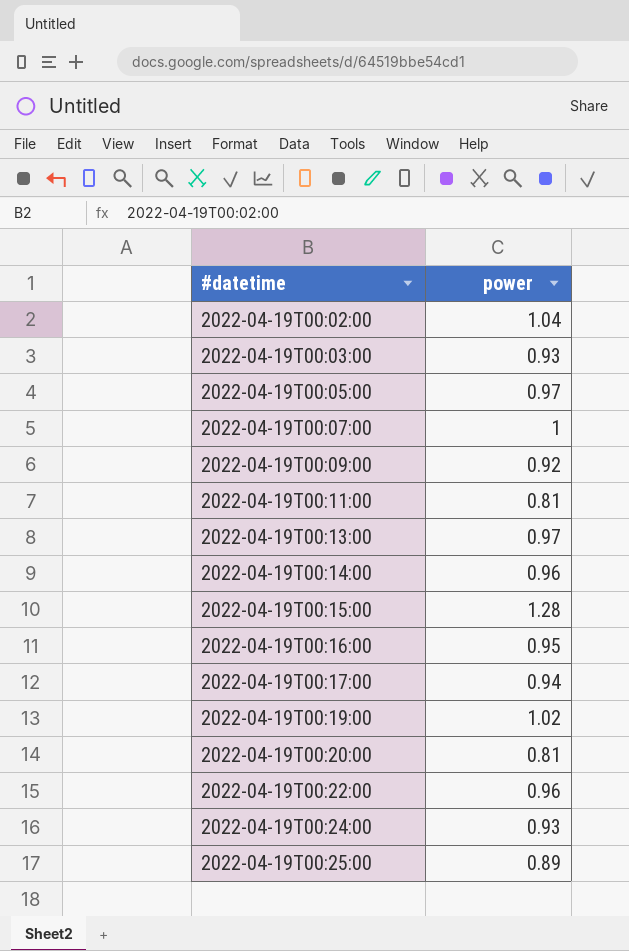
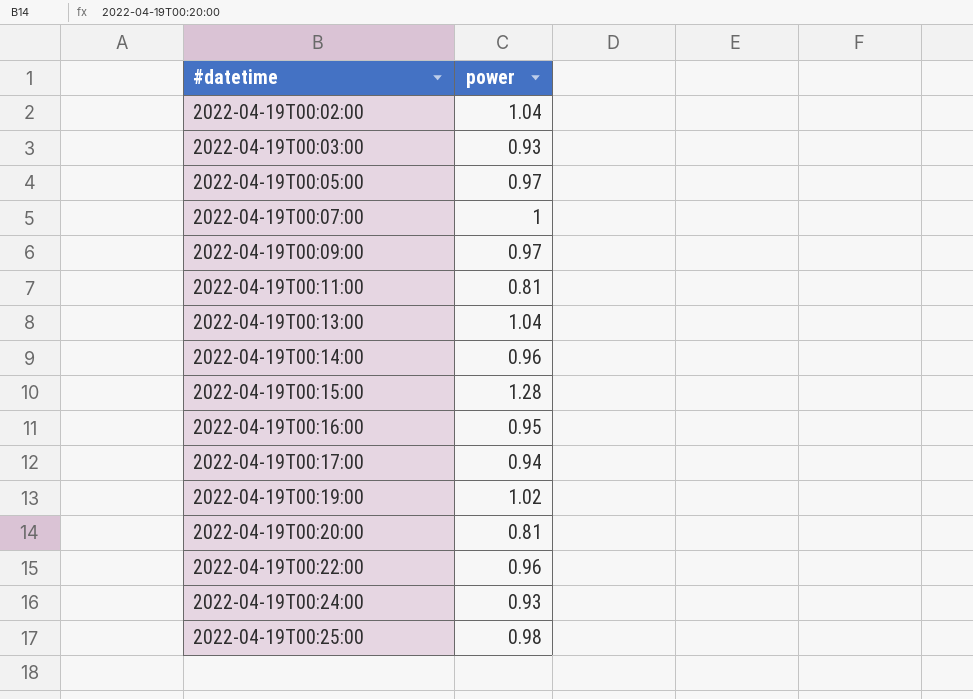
2022-04-19T00:09:00 | power: 0.92 -> 0.97
2022-04-19T00:13:00 | power: 0.97 -> 1.04
2022-04-19T00:25:00 | power: 0.89 -> 0.98

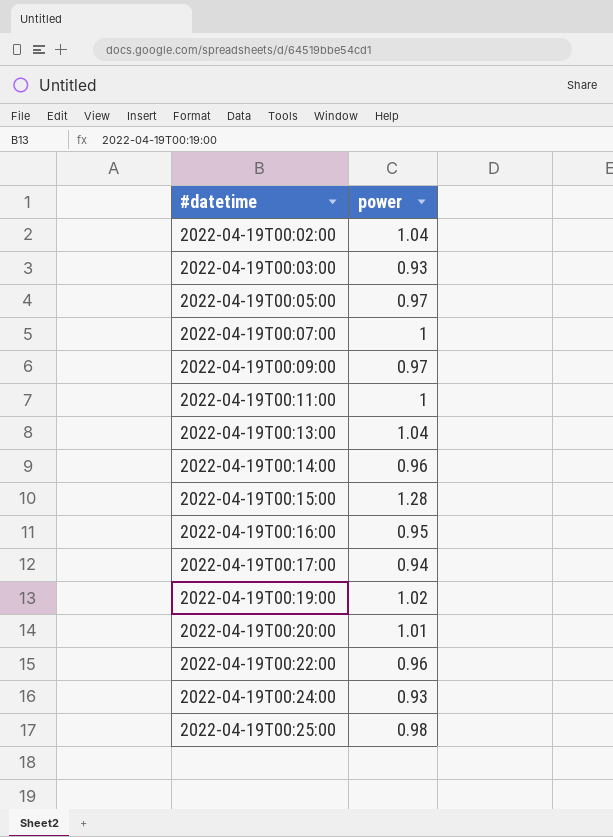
2022-04-19T00:11:00 | power: 0.81 -> 1
2022-04-19T00:20:00 | power: 0.81 -> 1.01

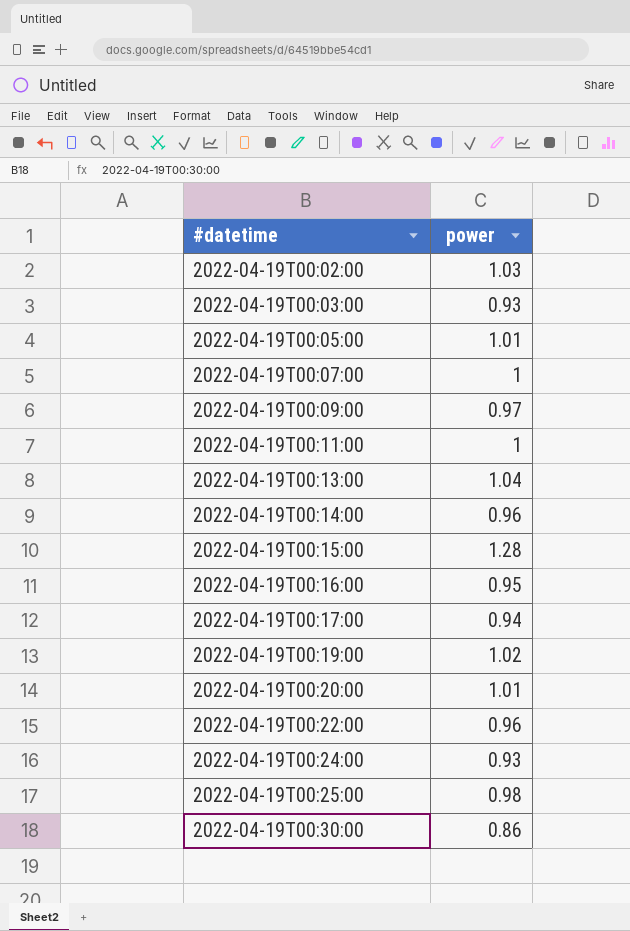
2022-04-19T00:02:00 | power: 1.04 -> 1.03
2022-04-19T00:05:00 | power: 0.97 -> 1.01
row 2022-04-19T00:30:00: none -> 0.86

